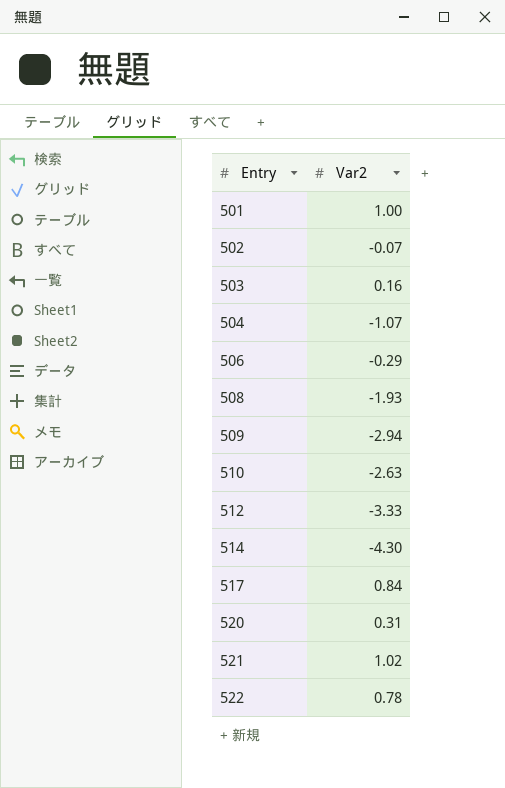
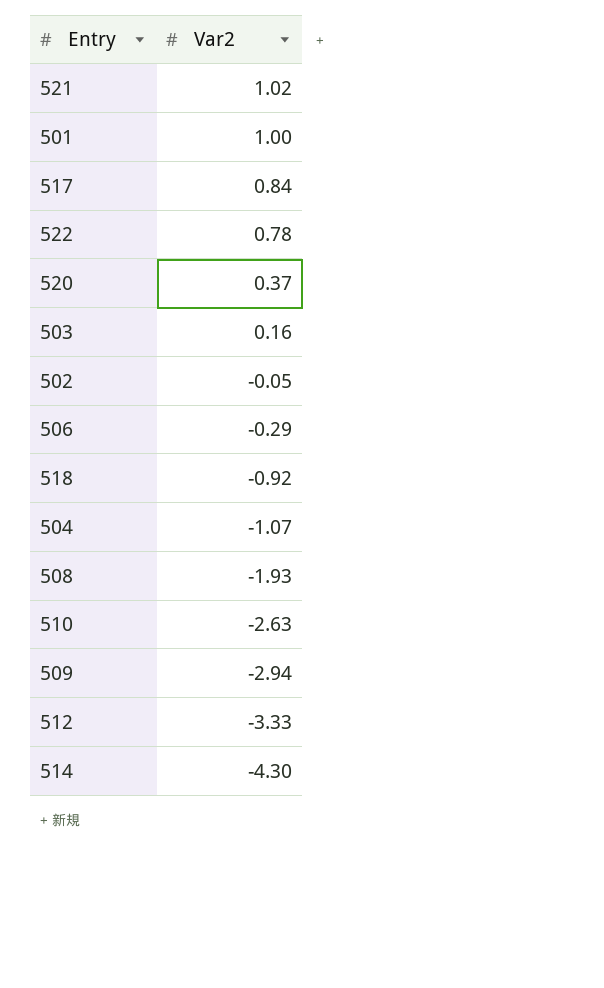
row order: Entry ascending -> Var2 descending
520 | Var2: 0.31 -> 0.37
502 | Var2: -0.07 -> -0.05
row 518: none -> -0.92

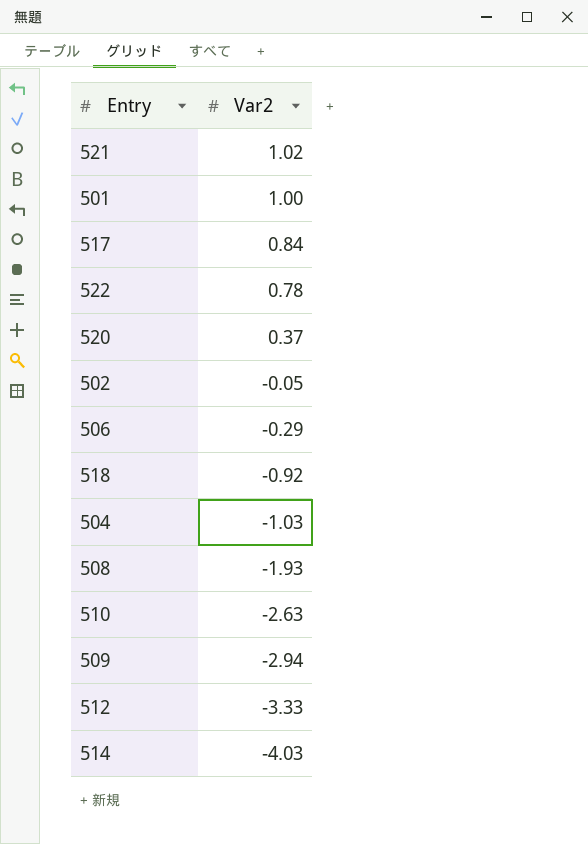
row 503: 0.16 -> none
504 | Var2: -1.07 -> -1.03
514 | Var2: -4.30 -> -4.03

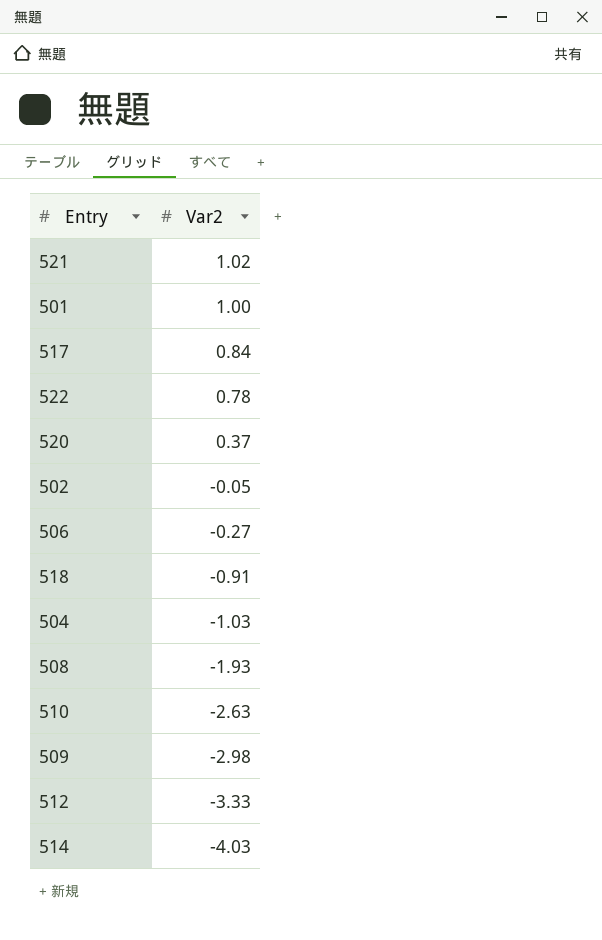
506 | Var2: -0.29 -> -0.27
518 | Var2: -0.92 -> -0.91
509 | Var2: -2.94 -> -2.98

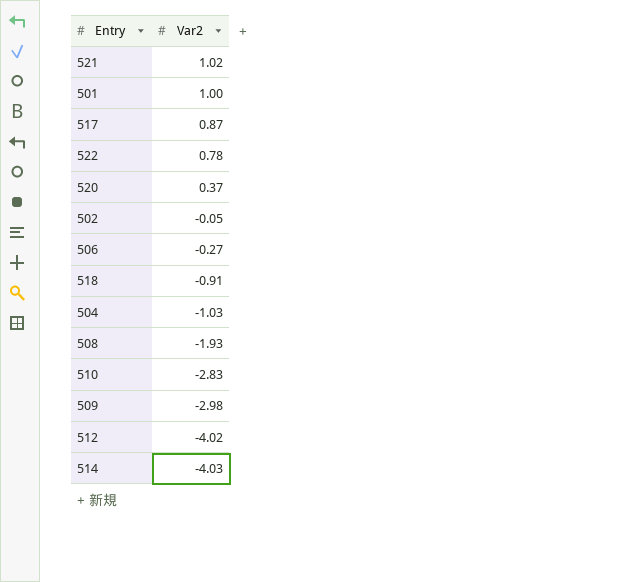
517 | Var2: 0.84 -> 0.87
510 | Var2: -2.63 -> -2.83
512 | Var2: -3.33 -> -4.02

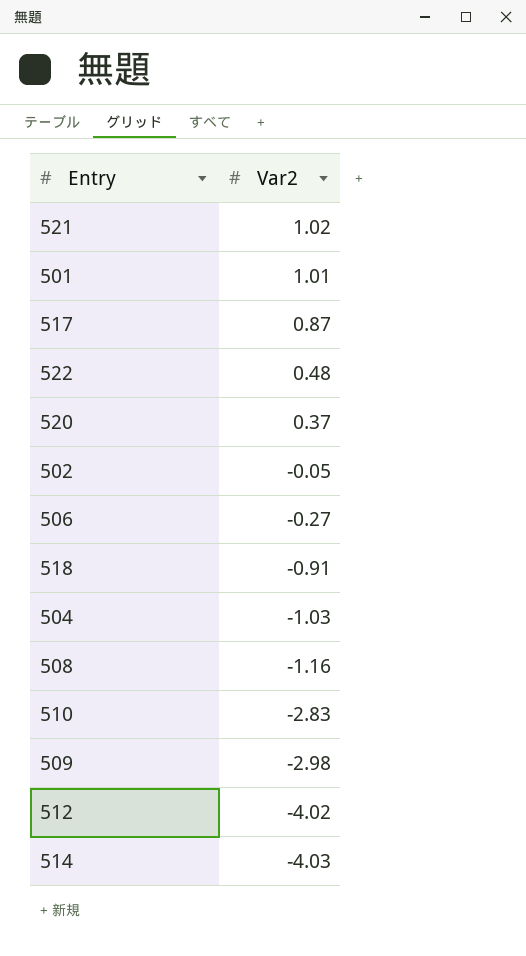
501 | Var2: 1.00 -> 1.01
522 | Var2: 0.78 -> 0.48
508 | Var2: -1.93 -> -1.16

